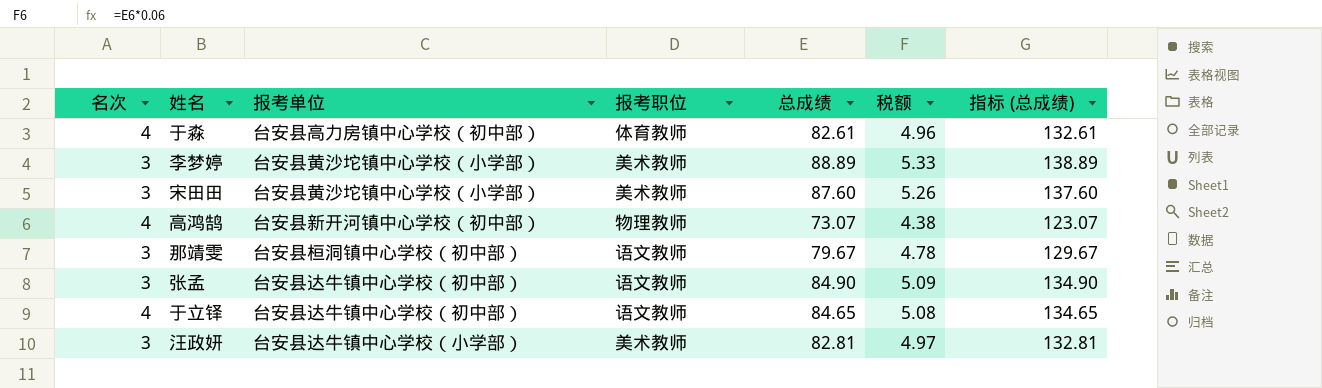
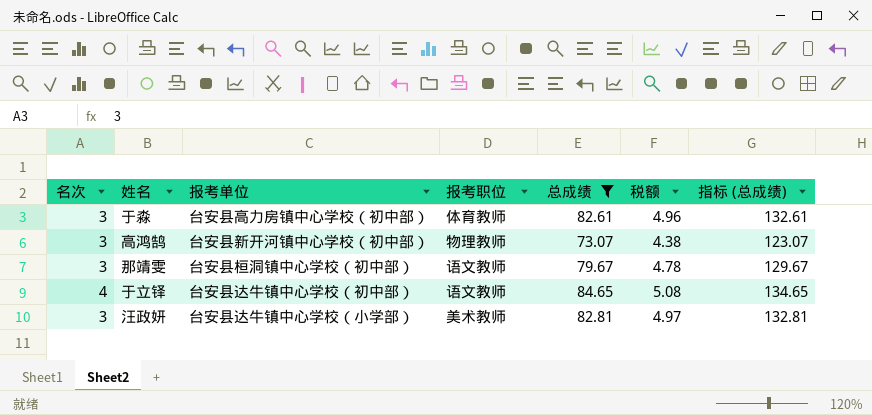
filter: none -> 总成绩 <= 84.65
于淼 | 名次: 4 -> 3
高鸿鹄 | 名次: 4 -> 3

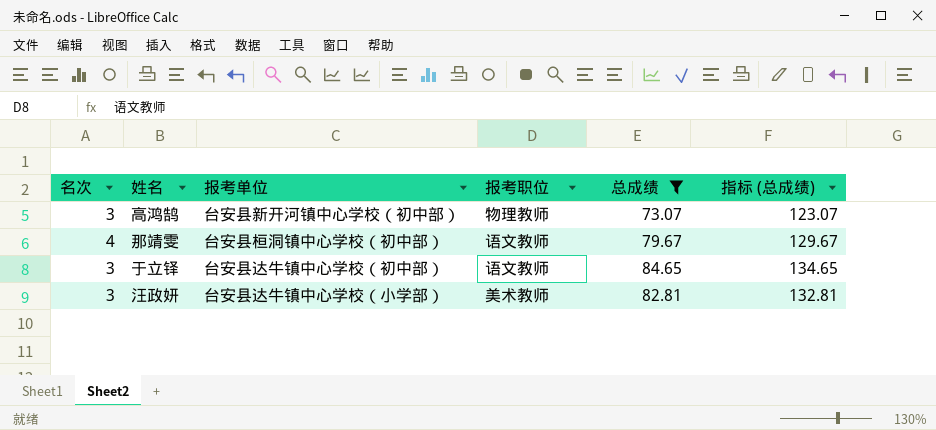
column 税额 | formula: [总成绩] * 0.06 -> none
row 于淼: 3 | 台安县高力房镇中心学校（初中部） | 体育教师 | 82.61 | 4.96 | 132.61 -> none
那靖雯 | 名次: 3 -> 4
于立铎 | 名次: 4 -> 3

